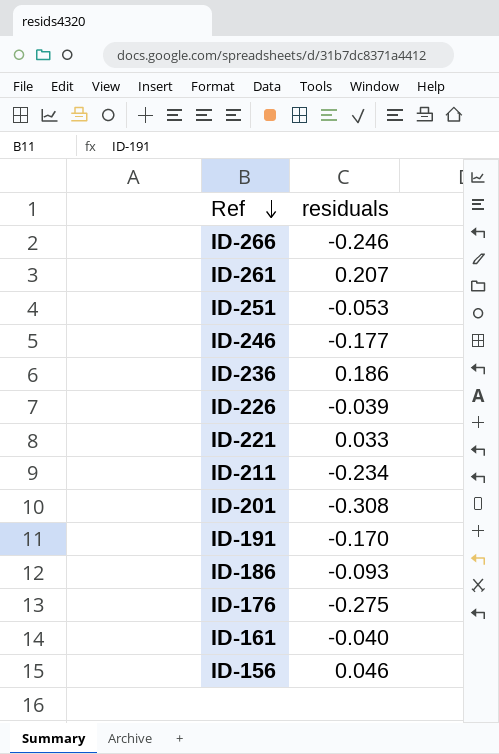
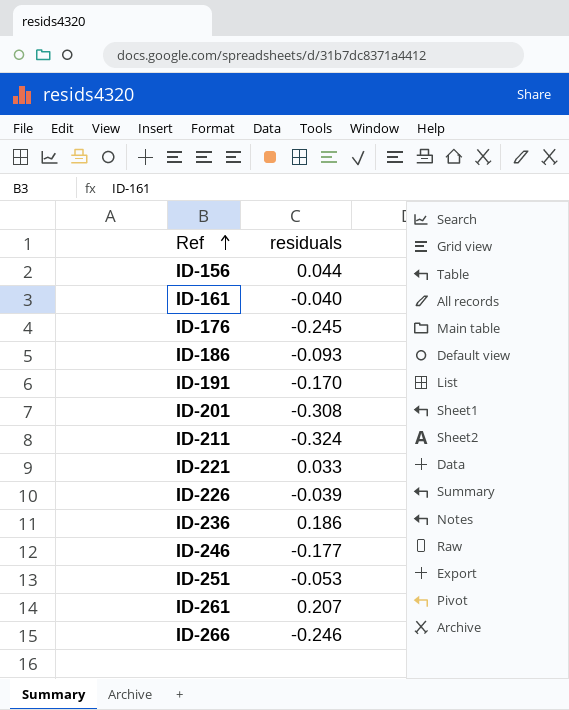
row order: Ref descending -> Ref ascending
ID-156 | residuals: 0.046 -> 0.044
ID-176 | residuals: -0.275 -> -0.245
ID-211 | residuals: -0.234 -> -0.324

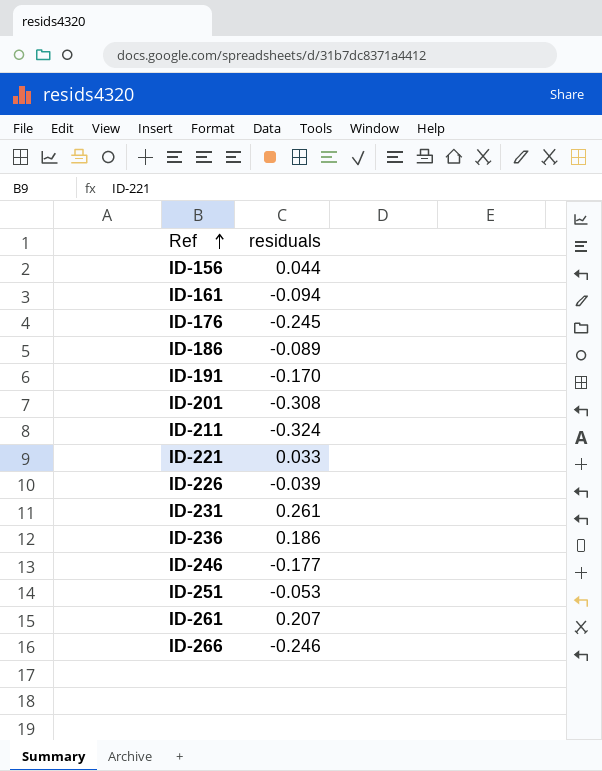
ID-161 | residuals: -0.040 -> -0.094
ID-186 | residuals: -0.093 -> -0.089
row ID-231: none -> 0.261

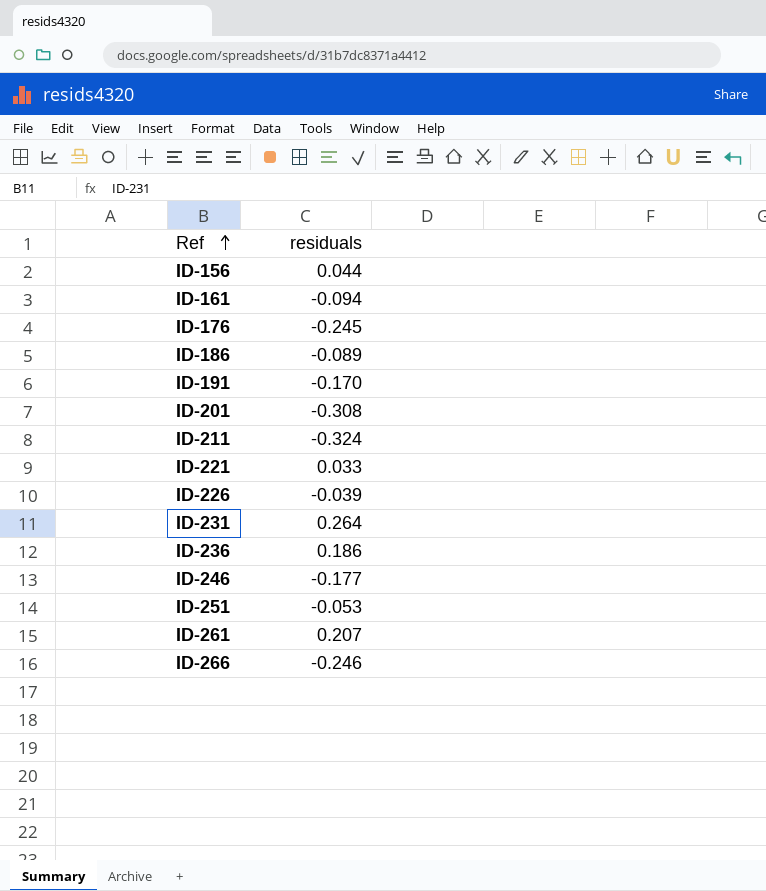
ID-231 | residuals: 0.261 -> 0.264

